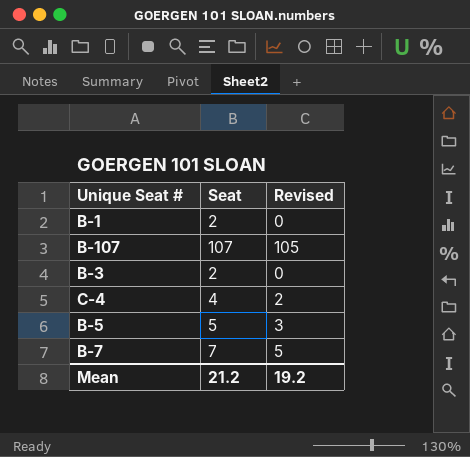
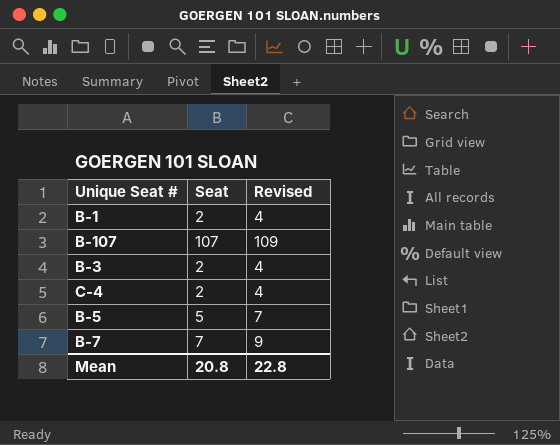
column Revised | formula: [Seat] - 2 -> [Seat] + 2
C-4 | Seat: 4 -> 2
Mean | Seat: 21.2 -> 20.8
Mean | Revised: 19.2 -> 22.8

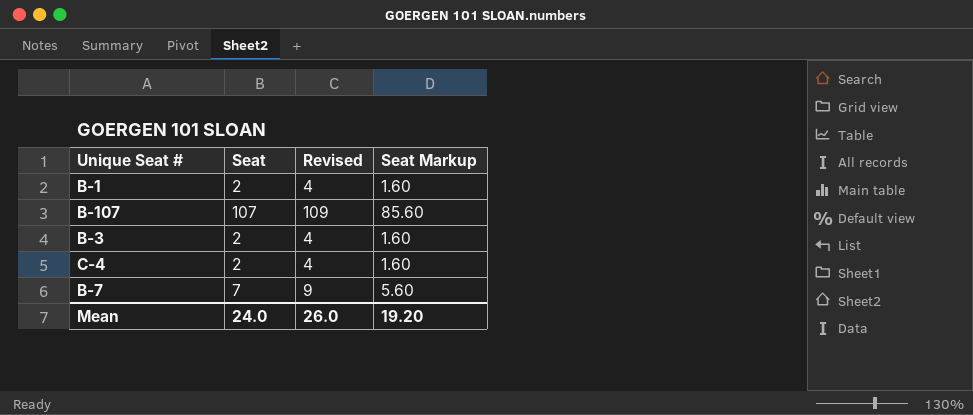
column Seat Markup | formula: none -> [Seat] * 0.8
row B-5: 5 | 7 -> none
Mean | Seat: 20.8 -> 24.0
Mean | Revised: 22.8 -> 26.0

